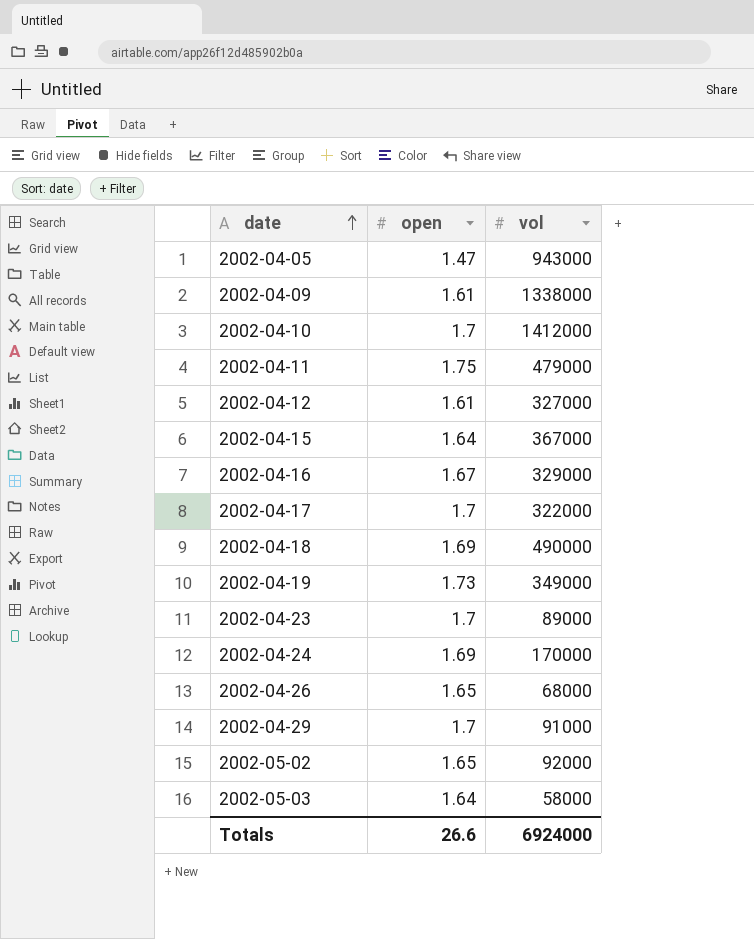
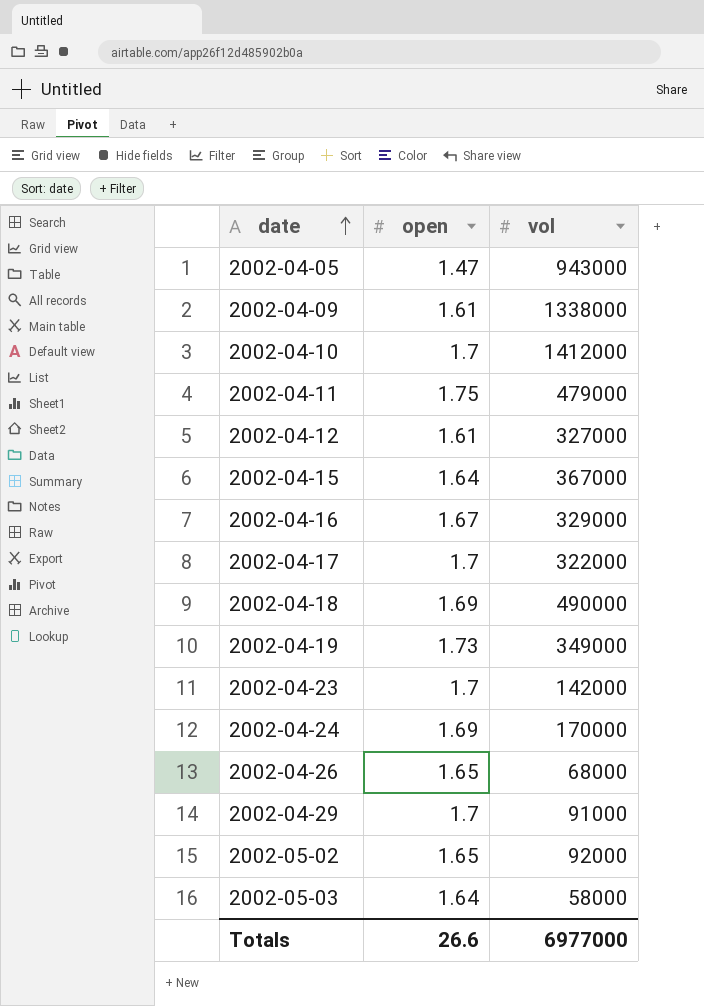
2002-04-23 | vol: 89000 -> 142000
Totals | vol: 6924000 -> 6977000

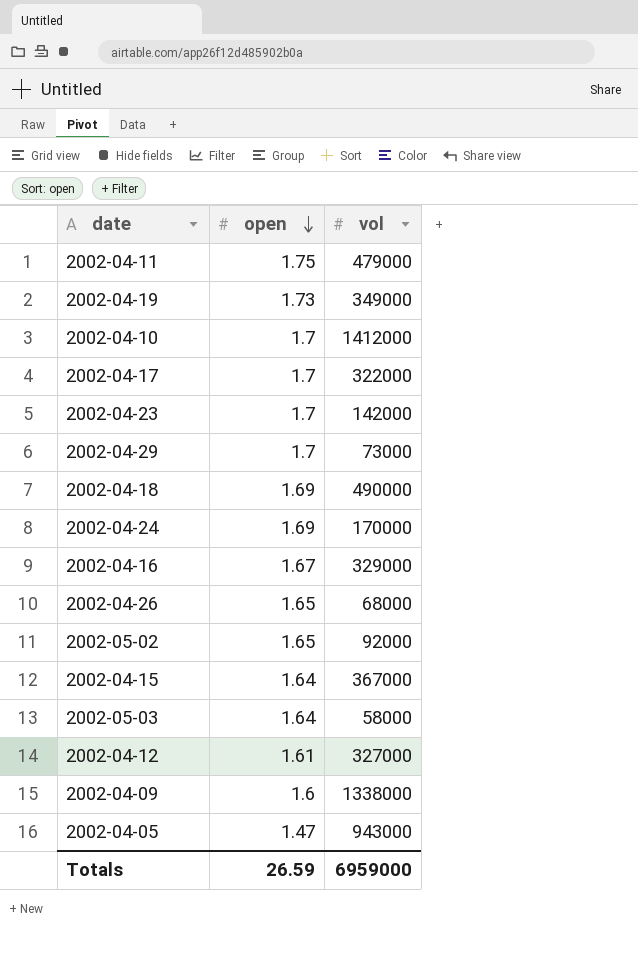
row order: date ascending -> open descending
2002-04-29 | vol: 91000 -> 73000
2002-04-09 | open: 1.61 -> 1.6
Totals | open: 26.6 -> 26.59
Totals | vol: 6977000 -> 6959000

